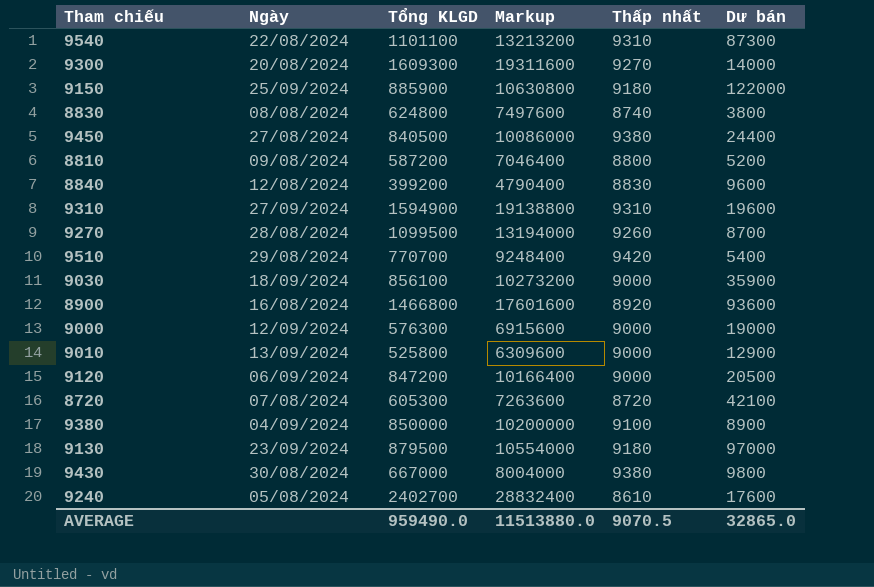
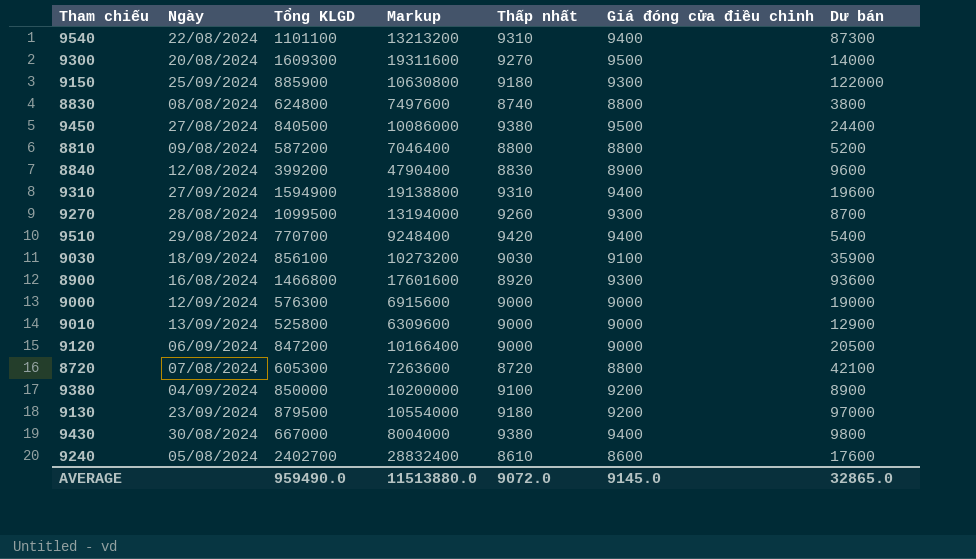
column Giá đóng cửa điều chỉnh | position: none -> 6
9030 | Thấp nhất: 9000 -> 9030
AVERAGE | Thấp nhất: 9070.5 -> 9072.0

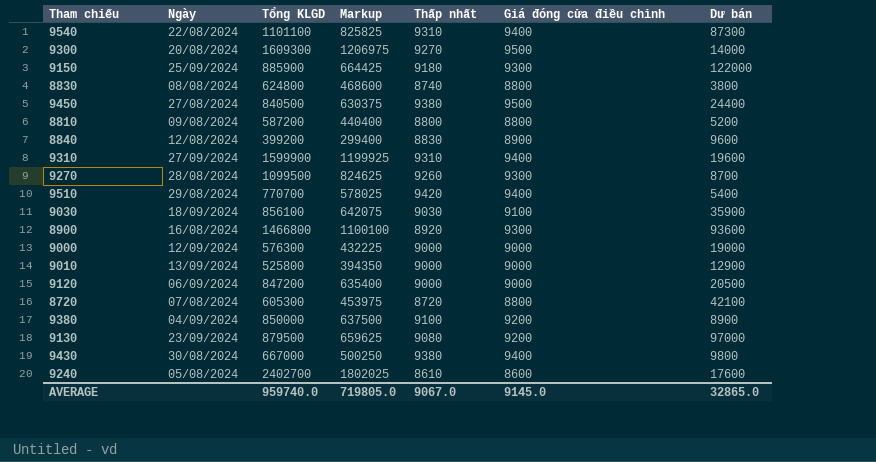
column Markup | formula: [Tổng KLGD] * 12 -> [Tổng KLGD] * 0.75
9310 | Tổng KLGD: 1594900 -> 1599900
9130 | Thấp nhất: 9180 -> 9080
AVERAGE | Tổng KLGD: 959490.0 -> 959740.0
AVERAGE | Markup: 11513880.0 -> 719805.0
AVERAGE | Thấp nhất: 9072.0 -> 9067.0

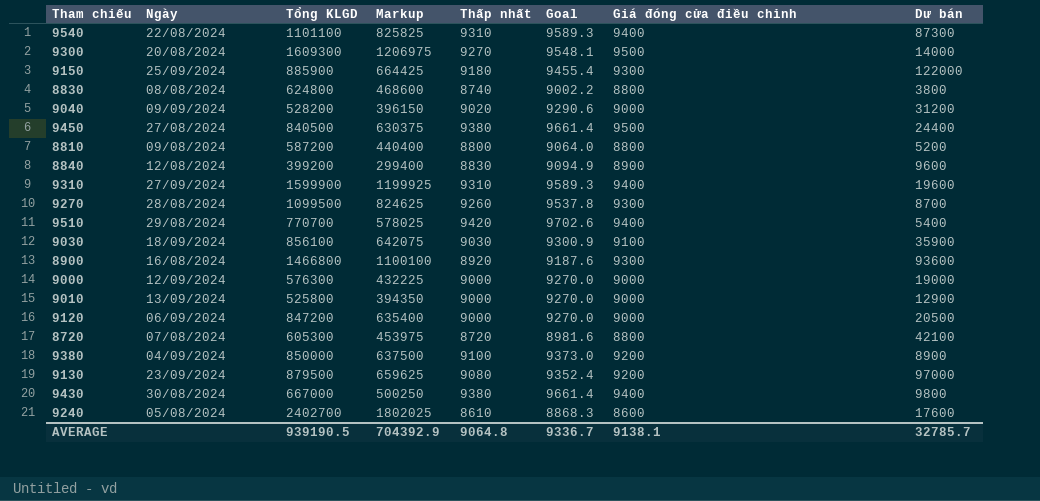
column Goal | formula: none -> [Thấp nhất] * 1.03
row 9040: none -> 09/09/2024 | 528200 | 396150 | 9020 | 9290.6 | 9000 | 31200
AVERAGE | Tổng KLGD: 959740.0 -> 939190.5
AVERAGE | Markup: 719805.0 -> 704392.9
AVERAGE | Thấp nhất: 9067.0 -> 9064.8
AVERAGE | Giá đóng cửa điều chỉnh: 9145.0 -> 9138.1
AVERAGE | Dư bán: 32865.0 -> 32785.7

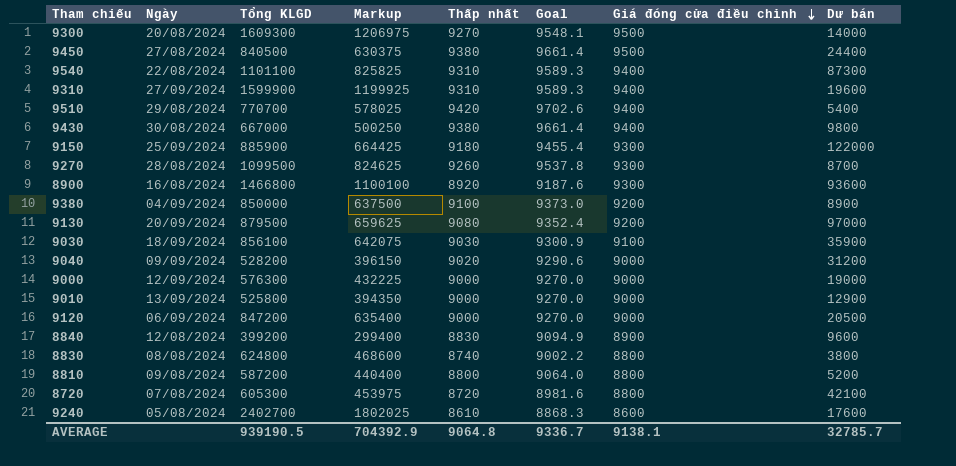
row order: none -> Giá đóng cửa điều chỉnh descending
9130 | Ngày: 23/09/2024 -> 20/09/2024

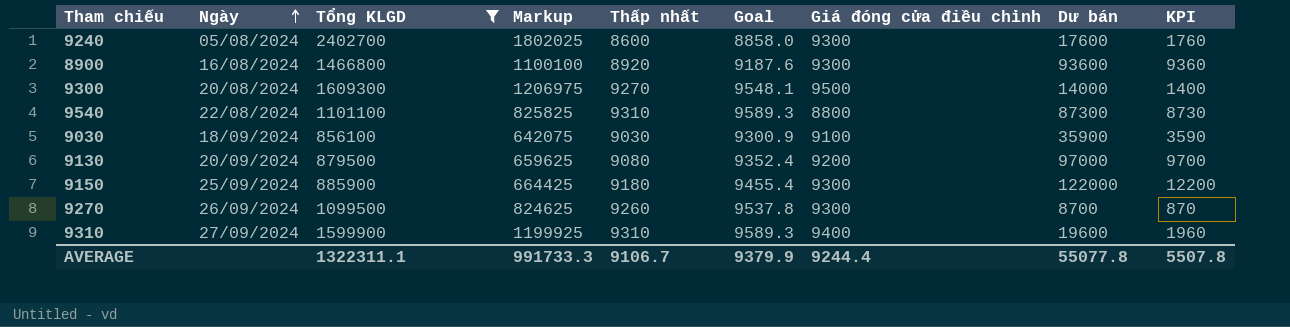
filter: none -> Tổng KLGD >= 856100
row order: Giá đóng cửa điều chỉnh descending -> Ngày ascending
column KPI | formula: none -> [Dư bán] * 0.1
9240 | Thấp nhất: 8610 -> 8600
9240 | Goal: 8868.3 -> 8858.0
9240 | Giá đóng cửa điều chỉnh: 8600 -> 9300
9540 | Giá đóng cửa điều chỉnh: 9400 -> 8800
9270 | Ngày: 28/08/2024 -> 26/09/2024
AVERAGE | Tổng KLGD: 939190.5 -> 1322311.1
AVERAGE | Markup: 704392.9 -> 991733.3
AVERAGE | Thấp nhất: 9064.8 -> 9106.7
AVERAGE | Goal: 9336.7 -> 9379.9
AVERAGE | Giá đóng cửa điều chỉnh: 9138.1 -> 9244.4
AVERAGE | Dư bán: 32785.7 -> 55077.8

